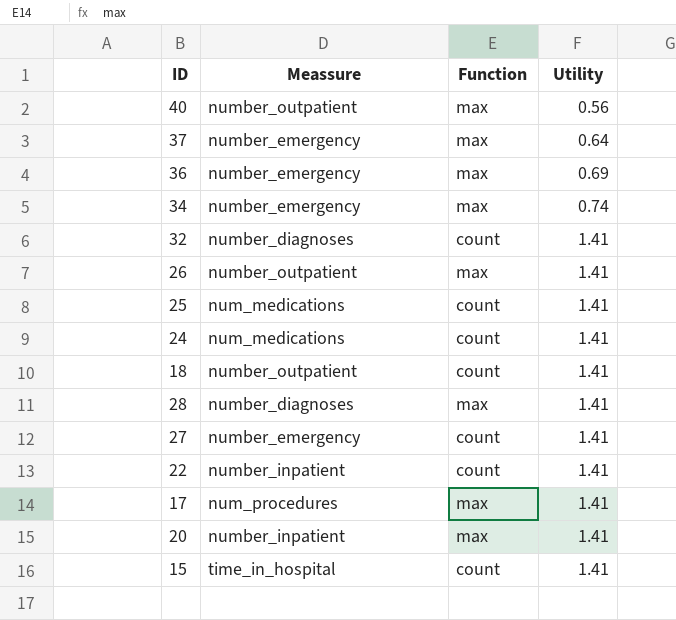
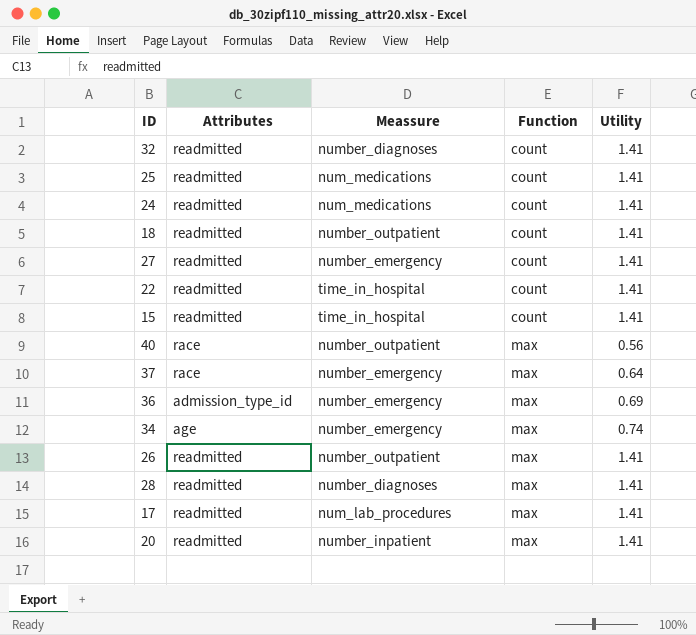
row order: Utility ascending -> Function ascending
column Attributes | position: none -> 2
22 | Meassure: number_inpatient -> time_in_hospital
17 | Meassure: num_procedures -> num_lab_procedures

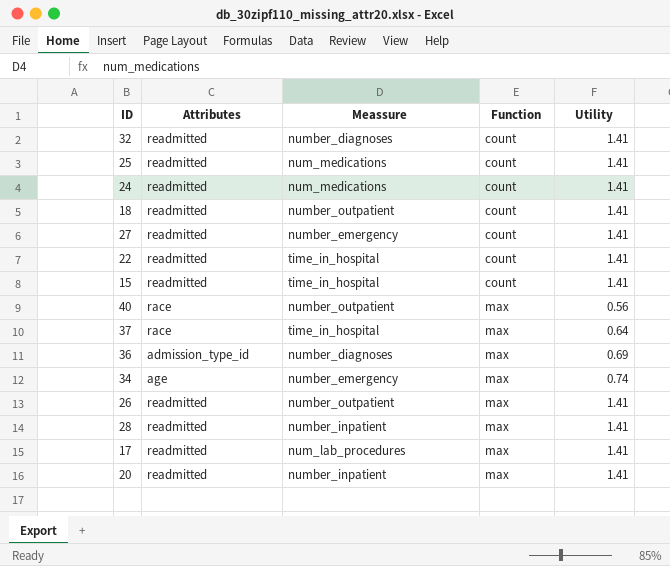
37 | Meassure: number_emergency -> time_in_hospital
36 | Meassure: number_emergency -> number_diagnoses
28 | Meassure: number_diagnoses -> number_inpatient

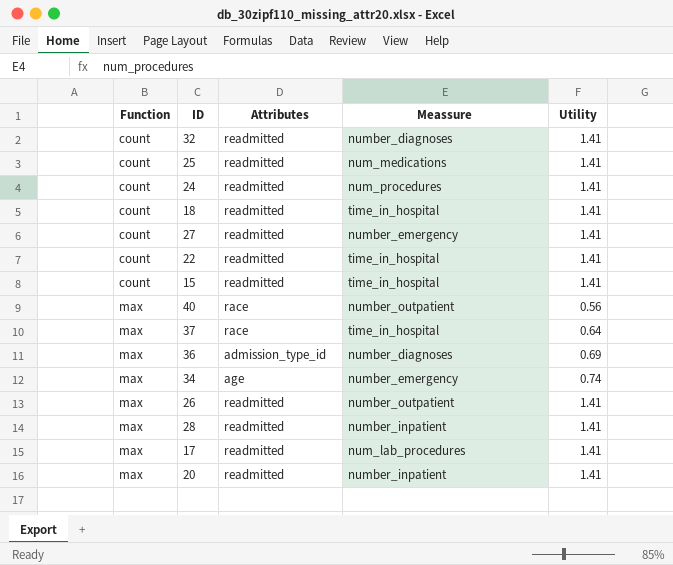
column Function | position: 4 -> 1
24 | Meassure: num_medications -> num_procedures
18 | Meassure: number_outpatient -> time_in_hospital

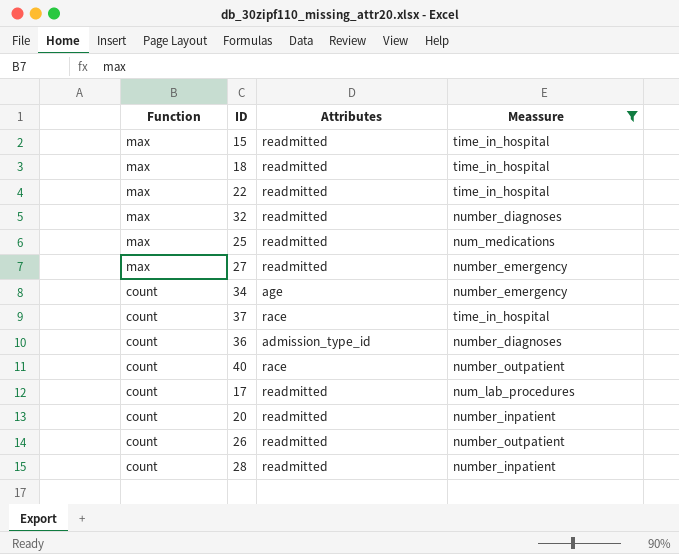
filter: none -> Meassure != num_procedures
row order: Function ascending -> Function descending
column Utility | position: 5 -> none
15 | Function: count -> max
18 | Function: count -> max
22 | Function: count -> max
32 | Function: count -> max
25 | Function: count -> max
27 | Function: count -> max
34 | Function: max -> count
37 | Function: max -> count
36 | Function: max -> count
40 | Function: max -> count
17 | Function: max -> count
20 | Function: max -> count
26 | Function: max -> count
28 | Function: max -> count

